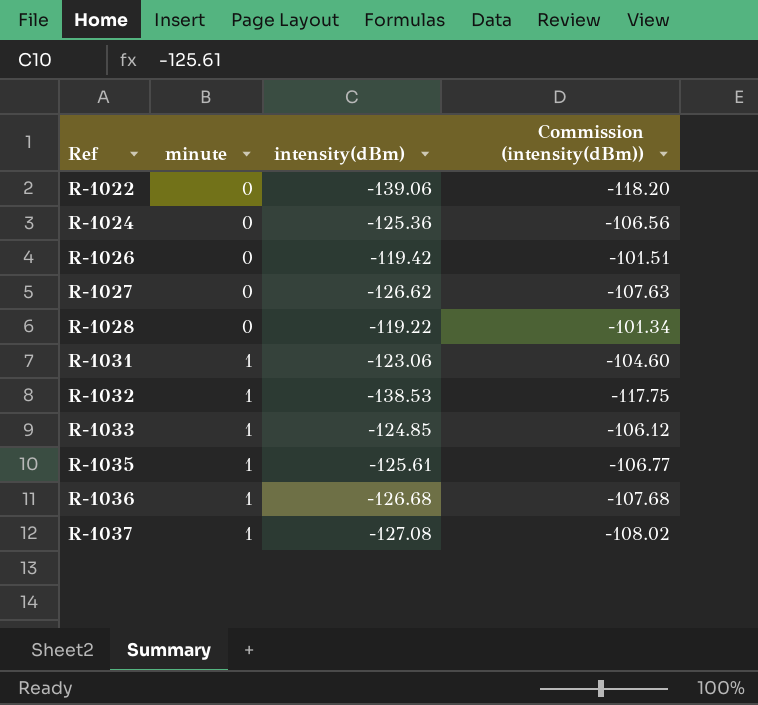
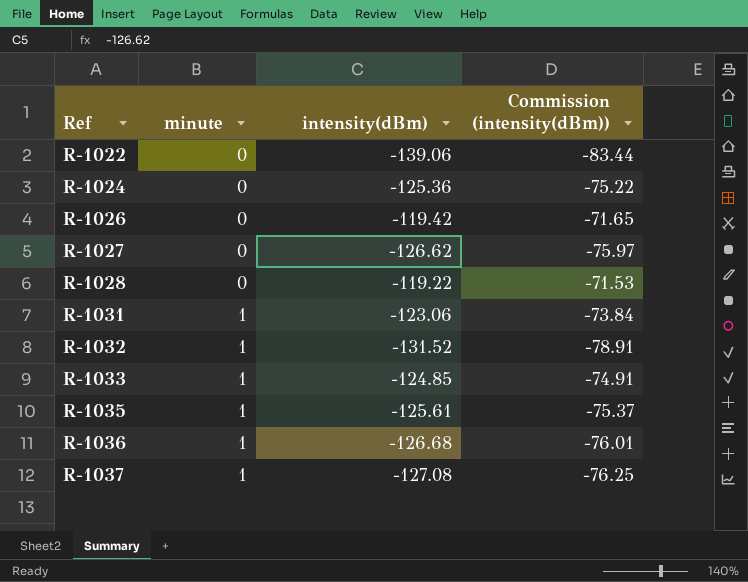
column Commission (intensity(dBm)) | formula: [intensity(dBm)] * 0.85 -> [intensity(dBm)] * 0.6
R-1032 | intensity(dBm): -138.53 -> -131.52

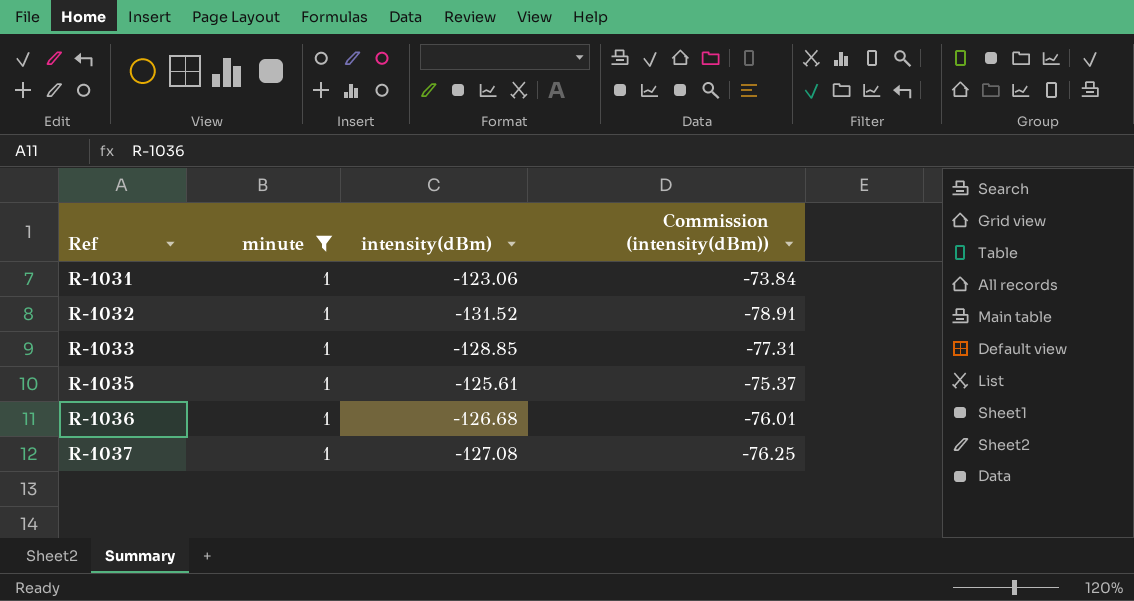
filter: none -> minute = 1
R-1033 | intensity(dBm): -124.85 -> -128.85
R-1033 | Commission (intensity(dBm)): -74.91 -> -77.31

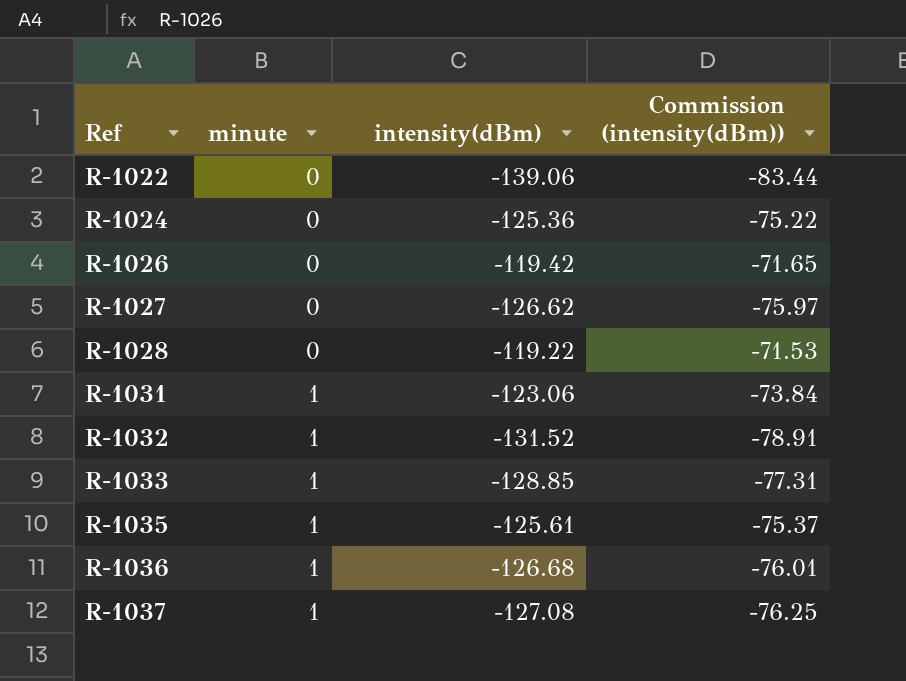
filter: minute = 1 -> none

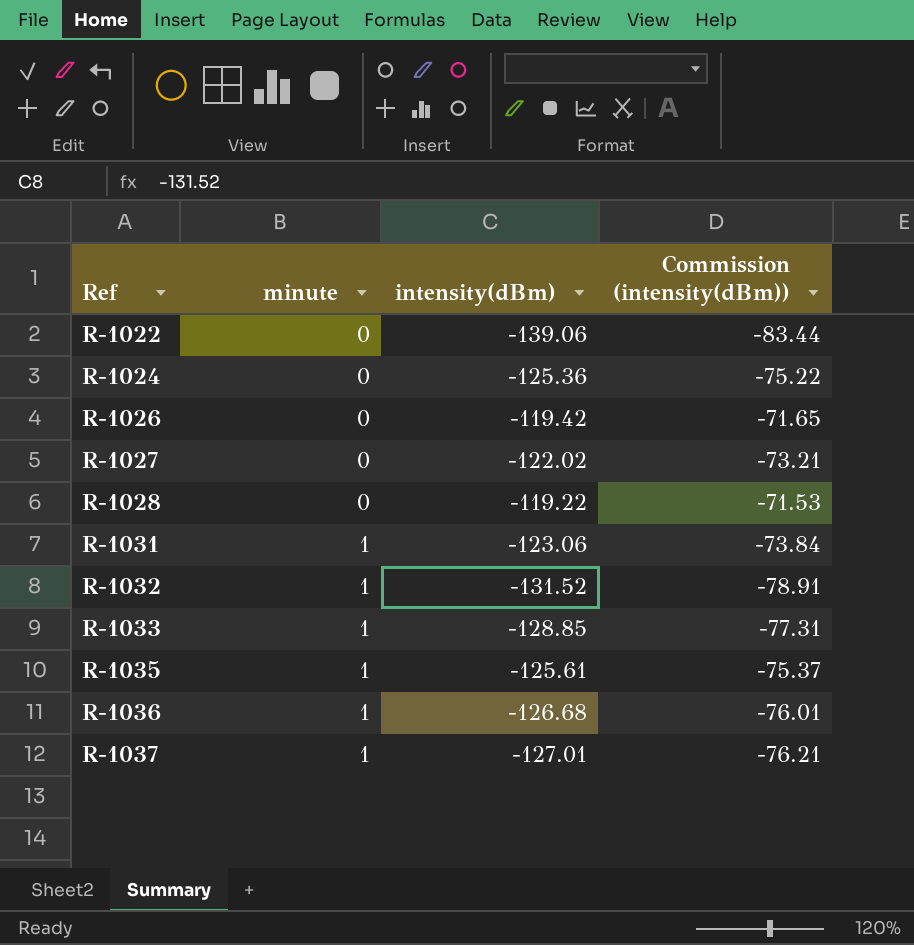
R-1027 | intensity(dBm): -126.62 -> -122.02
R-1027 | Commission (intensity(dBm)): -75.97 -> -73.21
R-1037 | intensity(dBm): -127.08 -> -127.01
R-1037 | Commission (intensity(dBm)): -76.25 -> -76.21

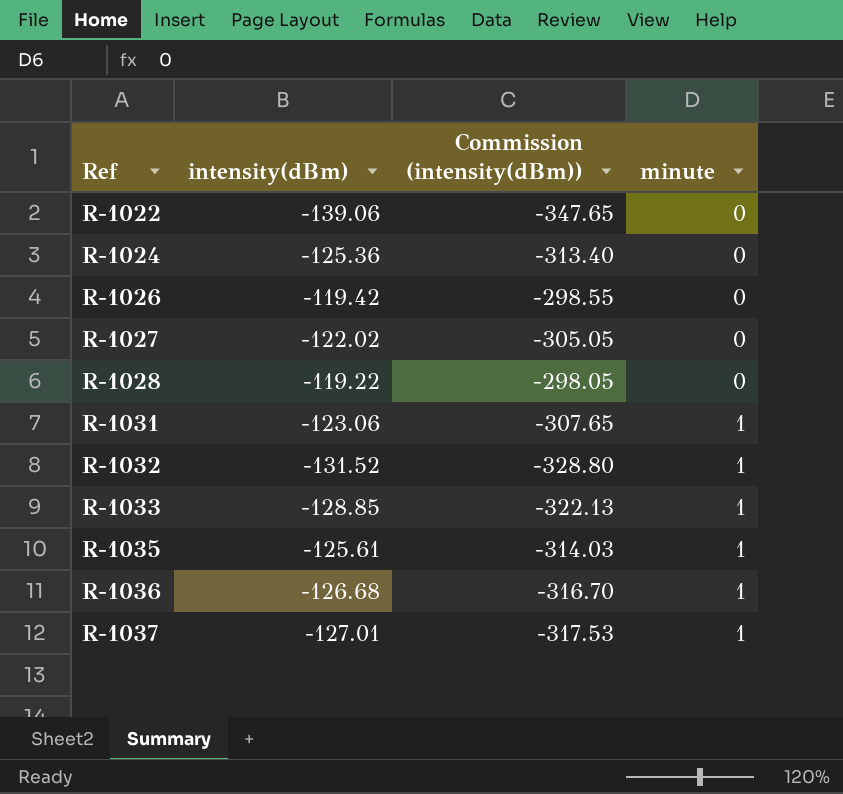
column Commission (intensity(dBm)) | formula: [intensity(dBm)] * 0.6 -> [intensity(dBm)] * 2.5
column minute | position: 2 -> 4

